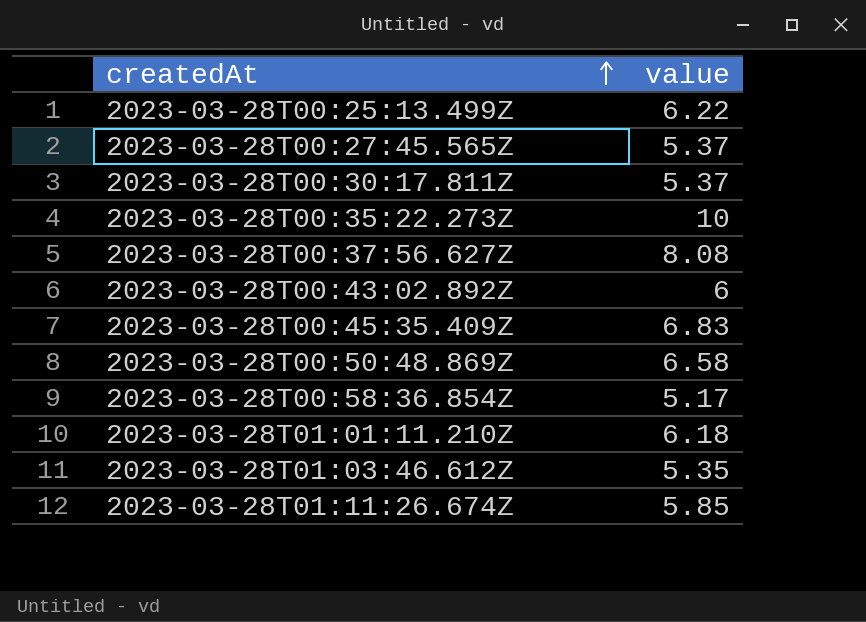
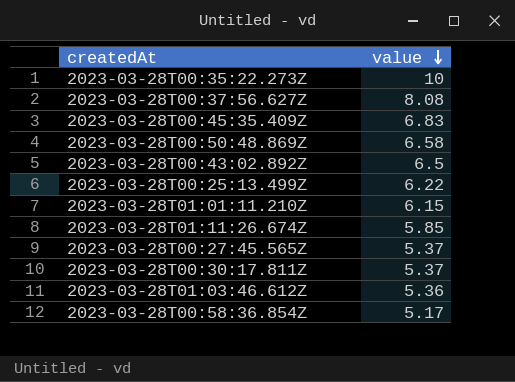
row order: createdAt ascending -> value descending
2023-03-28T00:43:02.892Z | value: 6 -> 6.5
2023-03-28T01:01:11.210Z | value: 6.18 -> 6.15
2023-03-28T01:03:46.612Z | value: 5.35 -> 5.36

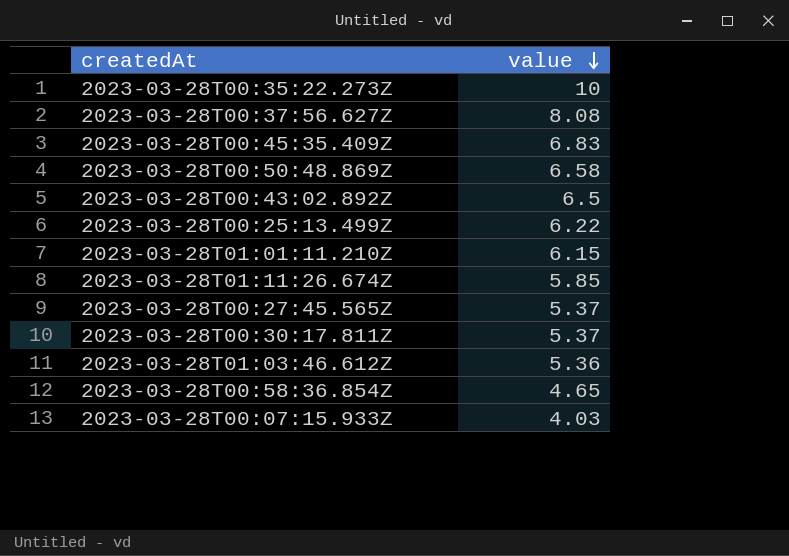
2023-03-28T00:58:36.854Z | value: 5.17 -> 4.65
row 2023-03-28T00:07:15.933Z: none -> 4.03

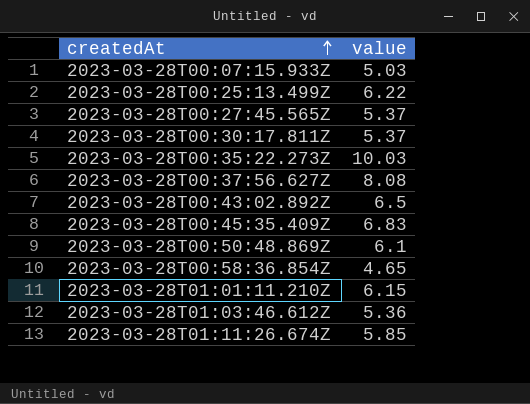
row order: value descending -> createdAt ascending
2023-03-28T00:07:15.933Z | value: 4.03 -> 5.03
2023-03-28T00:35:22.273Z | value: 10 -> 10.03
2023-03-28T00:50:48.869Z | value: 6.58 -> 6.1

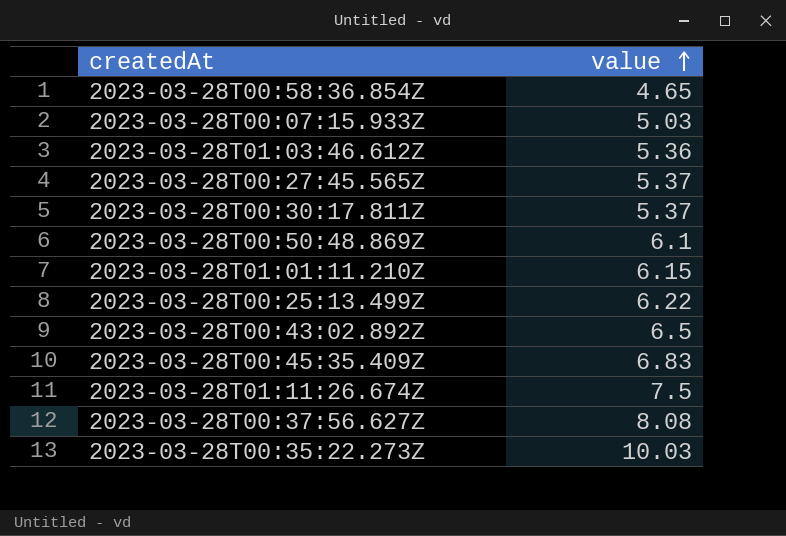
row order: createdAt ascending -> value ascending
2023-03-28T01:11:26.674Z | value: 5.85 -> 7.5

